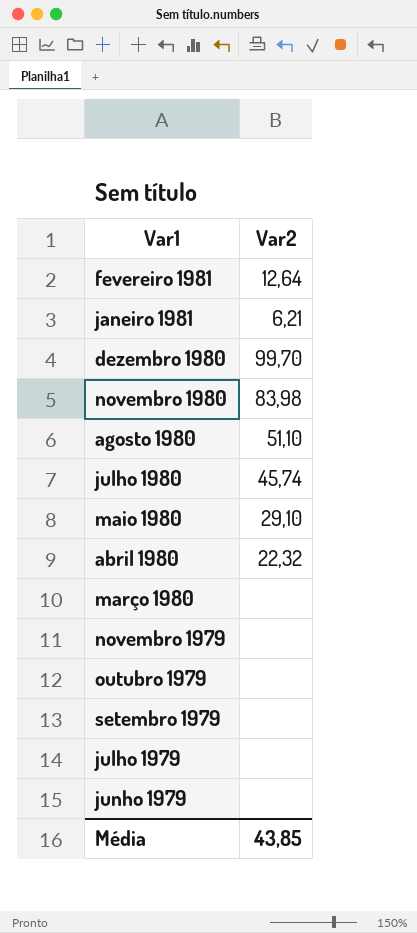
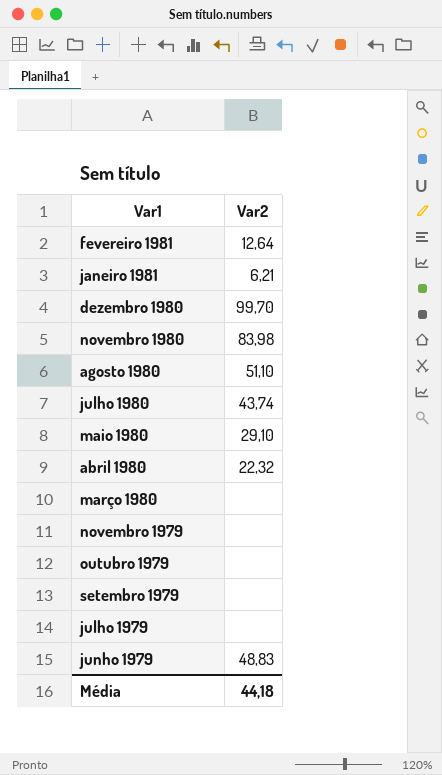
julho 1980 | Var2: 45,74 -> 43,74
junho 1979 | Var2: none -> 48,83
Média | Var2: 43,85 -> 44,18

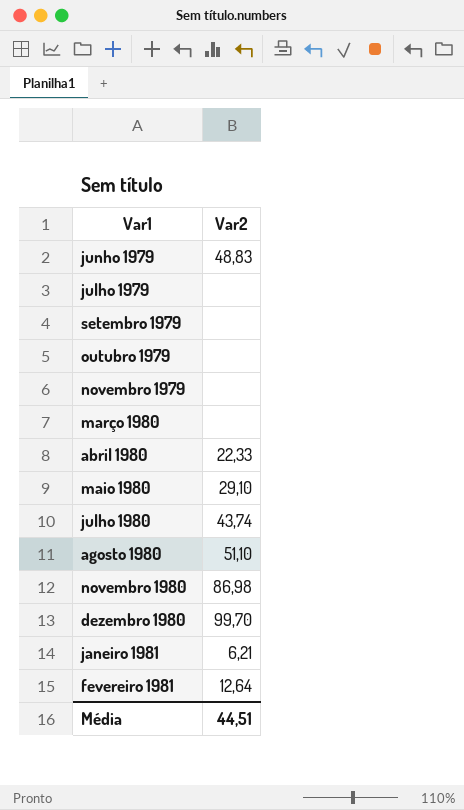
row order: Var1 descending -> Var1 ascending
abril 1980 | Var2: 22,32 -> 22,33
novembro 1980 | Var2: 83,98 -> 86,98
Média | Var2: 44,18 -> 44,51

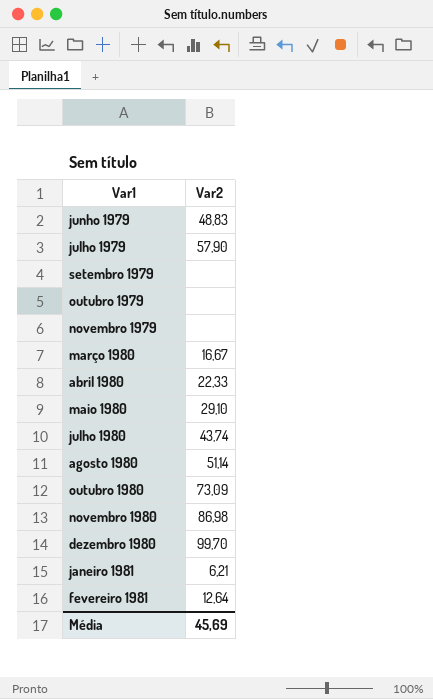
julho 1979 | Var2: none -> 57,90
março 1980 | Var2: none -> 16,67
agosto 1980 | Var2: 51,10 -> 51,14
row outubro 1980: none -> 73,09
Média | Var2: 44,51 -> 45,69

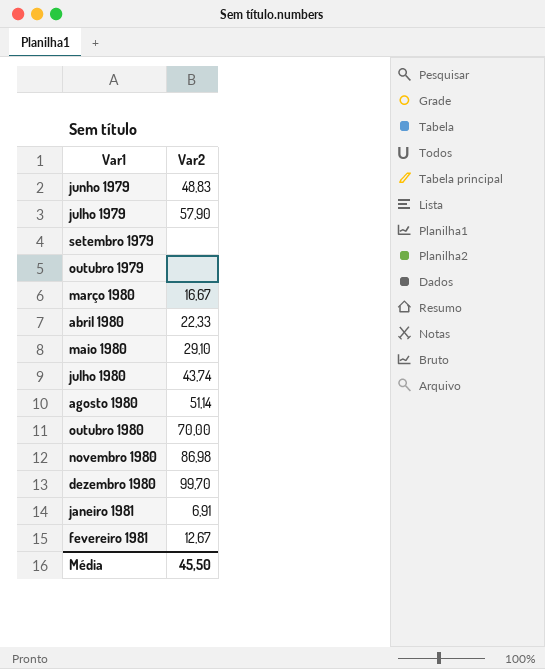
row novembro 1979: none -> none
outubro 1980 | Var2: 73,09 -> 70,00
janeiro 1981 | Var2: 6,21 -> 6,91
fevereiro 1981 | Var2: 12,64 -> 12,67
Média | Var2: 45,69 -> 45,50

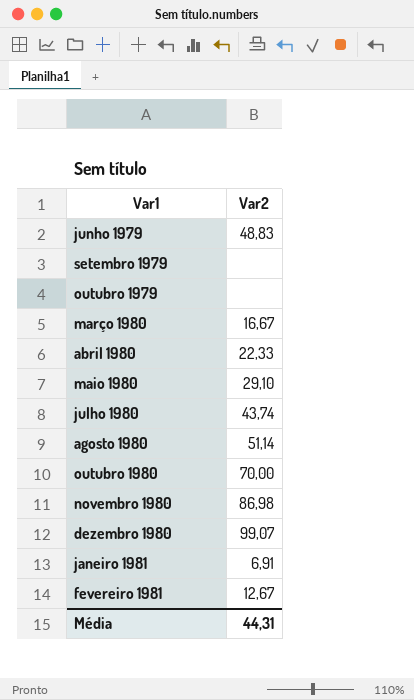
row julho 1979: 57,90 -> none
dezembro 1980 | Var2: 99,70 -> 99,07
Média | Var2: 45,50 -> 44,31

